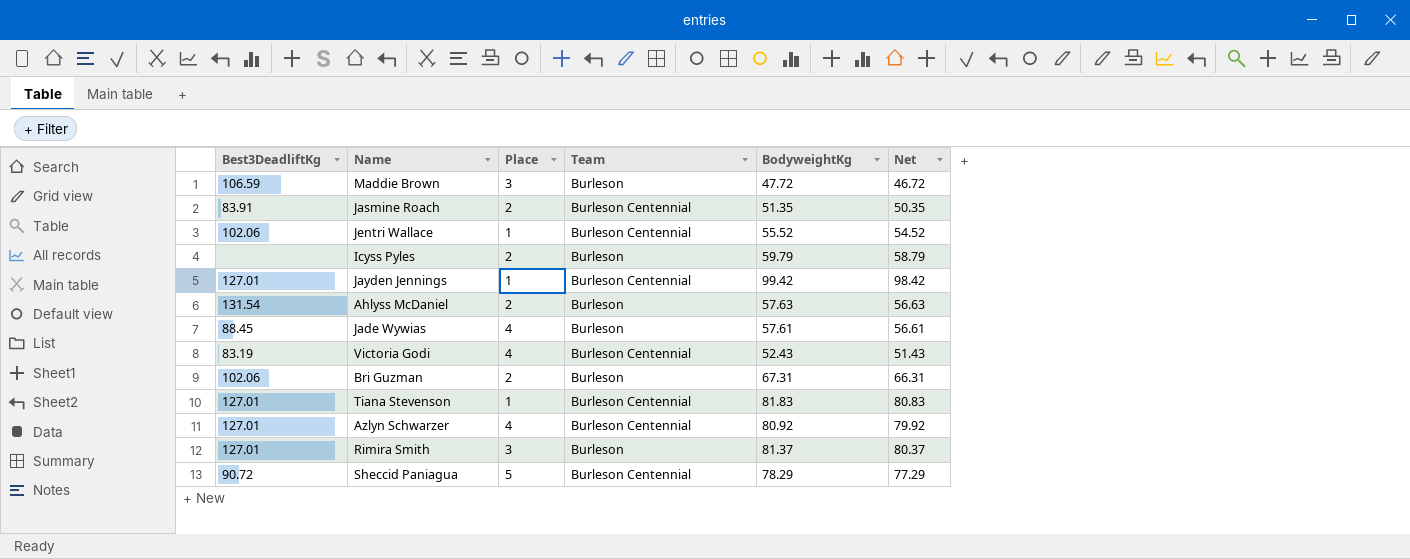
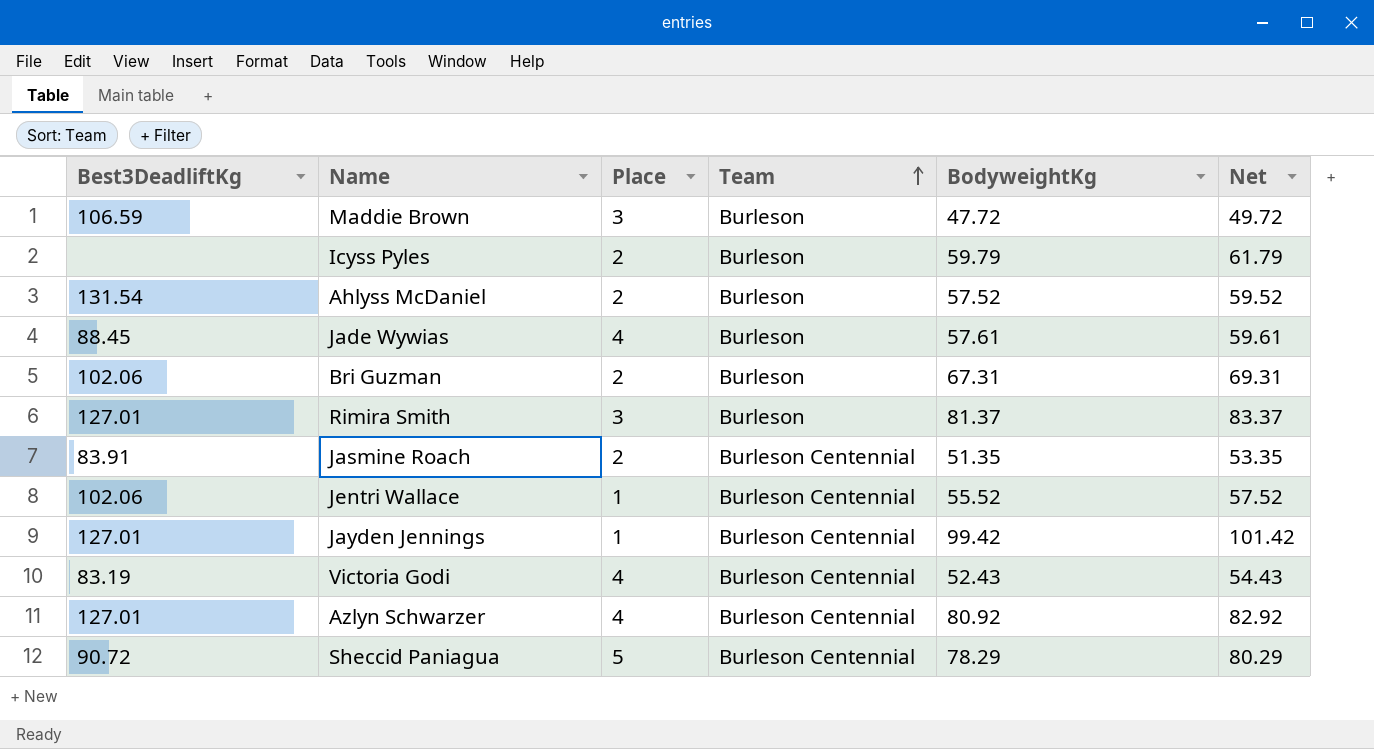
row order: none -> Team ascending
column Net | formula: [BodyweightKg] - 1 -> [BodyweightKg] + 2
row Tiana Stevenson: 127.01 | 1 | Burleson Centennial | 81.83 | 80.83 -> none
Ahlyss McDaniel | BodyweightKg: 57.63 -> 57.52

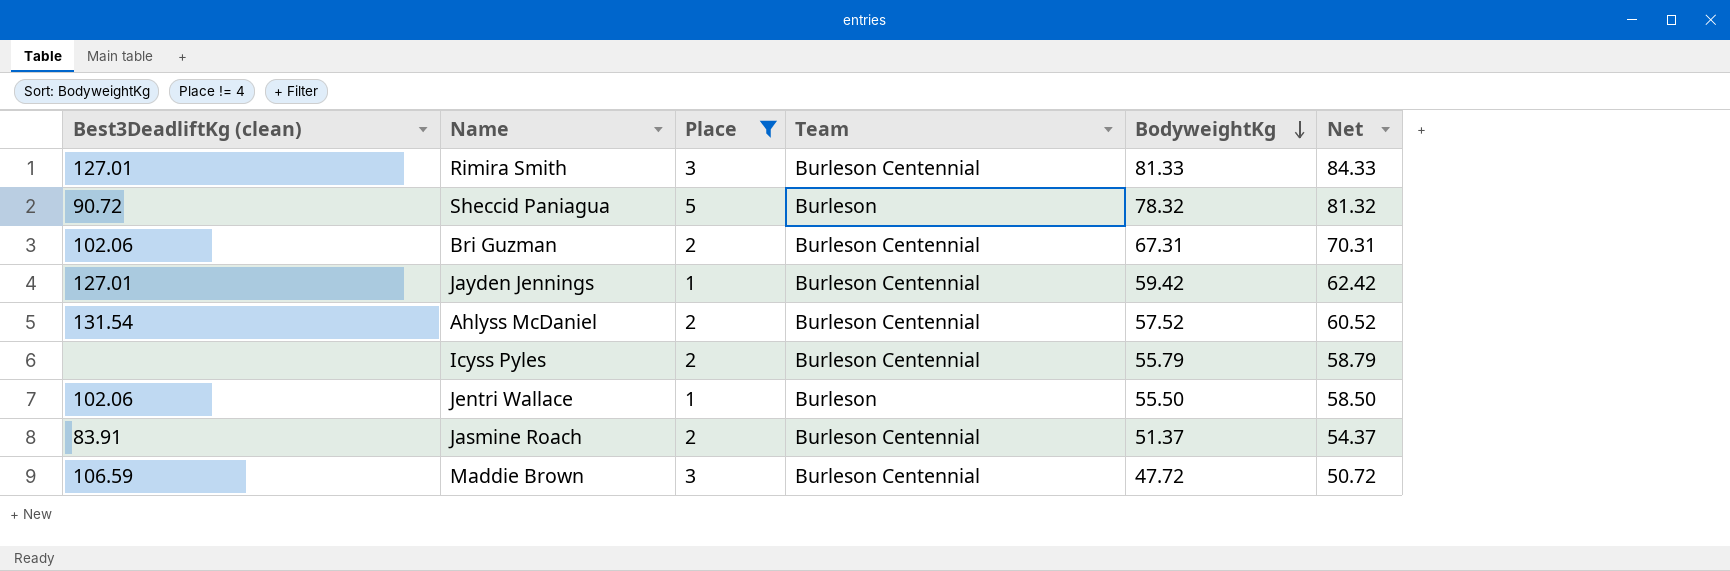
filter: none -> Place != 4
row order: Team ascending -> BodyweightKg descending
column name: Best3DeadliftKg -> Best3DeadliftKg (clean)
column Net | formula: [BodyweightKg] + 2 -> [BodyweightKg] + 3
Rimira Smith | Team: Burleson -> Burleson Centennial
Rimira Smith | BodyweightKg: 81.37 -> 81.33
Sheccid Paniagua | Team: Burleson Centennial -> Burleson
Sheccid Paniagua | BodyweightKg: 78.29 -> 78.32
Bri Guzman | Team: Burleson -> Burleson Centennial
Jayden Jennings | BodyweightKg: 99.42 -> 59.42
Ahlyss McDaniel | Team: Burleson -> Burleson Centennial
Icyss Pyles | Team: Burleson -> Burleson Centennial
Icyss Pyles | BodyweightKg: 59.79 -> 55.79
Jentri Wallace | Team: Burleson Centennial -> Burleson
Jentri Wallace | BodyweightKg: 55.52 -> 55.50
Jasmine Roach | BodyweightKg: 51.35 -> 51.37
Maddie Brown | Team: Burleson -> Burleson Centennial

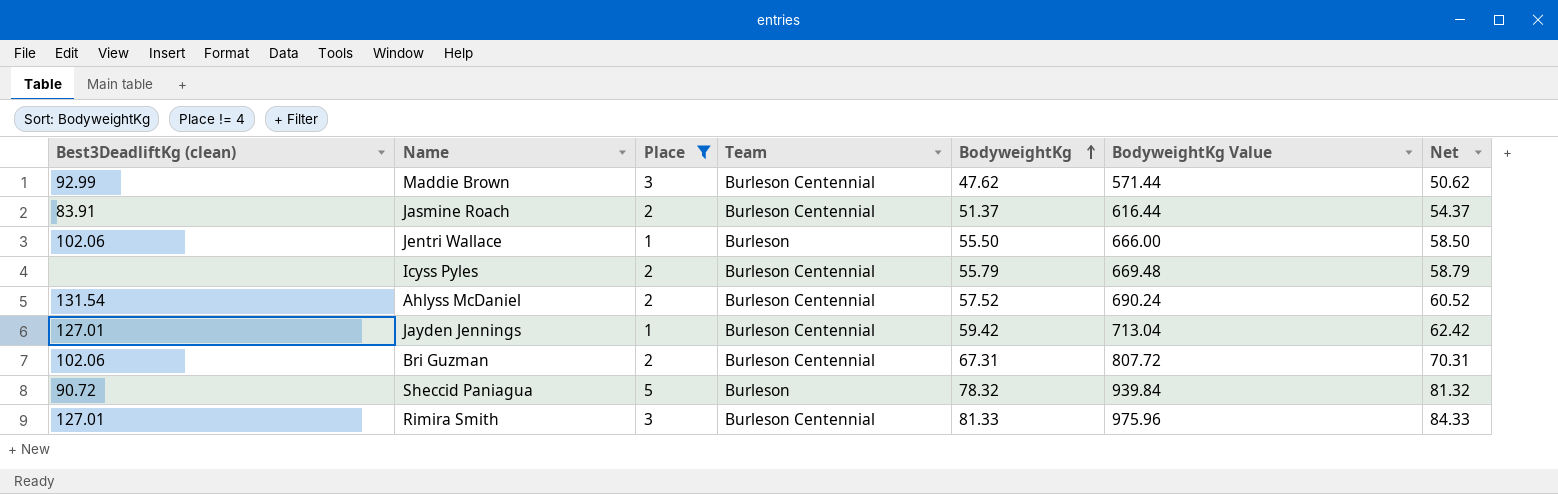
row order: BodyweightKg descending -> BodyweightKg ascending
column BodyweightKg Value | formula: none -> [BodyweightKg] * 12
Maddie Brown | Best3DeadliftKg (clean): 106.59 -> 92.99
Maddie Brown | BodyweightKg: 47.72 -> 47.62
Maddie Brown | Net: 50.72 -> 50.62

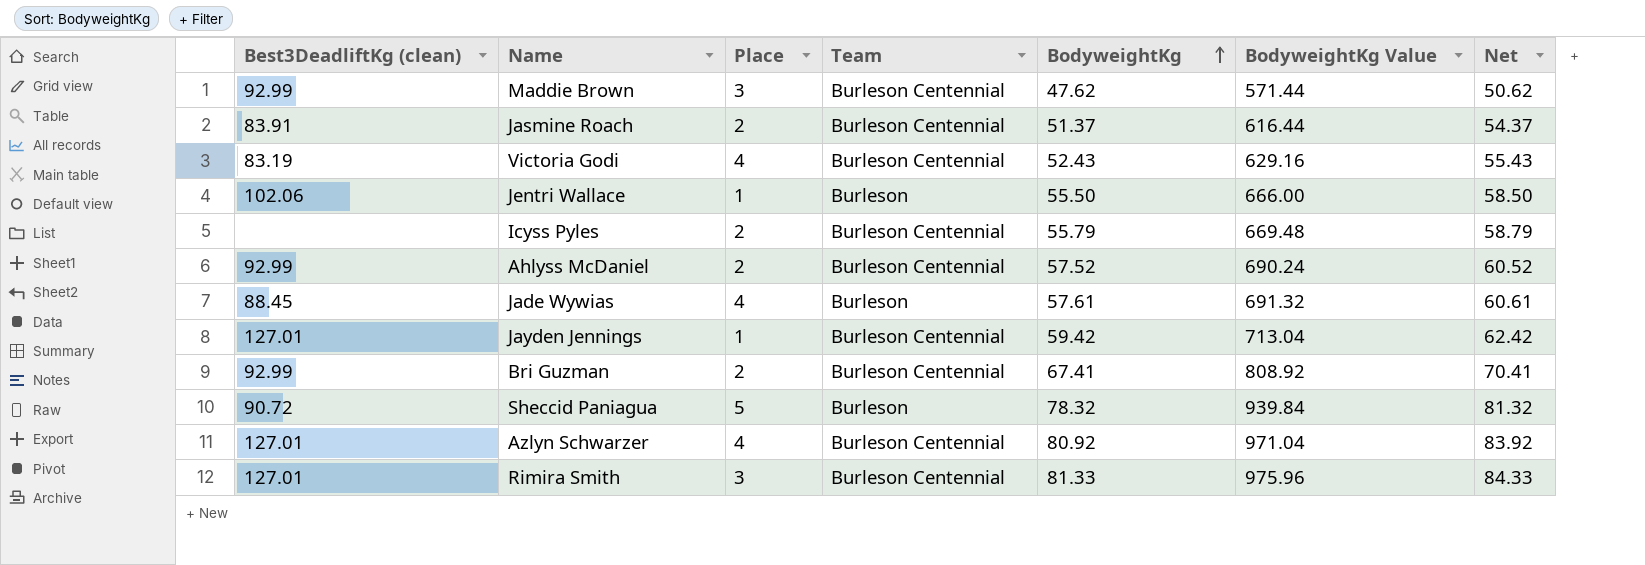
filter: Place != 4 -> none
Ahlyss McDaniel | Best3DeadliftKg (clean): 131.54 -> 92.99
Bri Guzman | Best3DeadliftKg (clean): 102.06 -> 92.99
Bri Guzman | BodyweightKg: 67.31 -> 67.41
Bri Guzman | BodyweightKg Value: 807.72 -> 808.92
Bri Guzman | Net: 70.31 -> 70.41

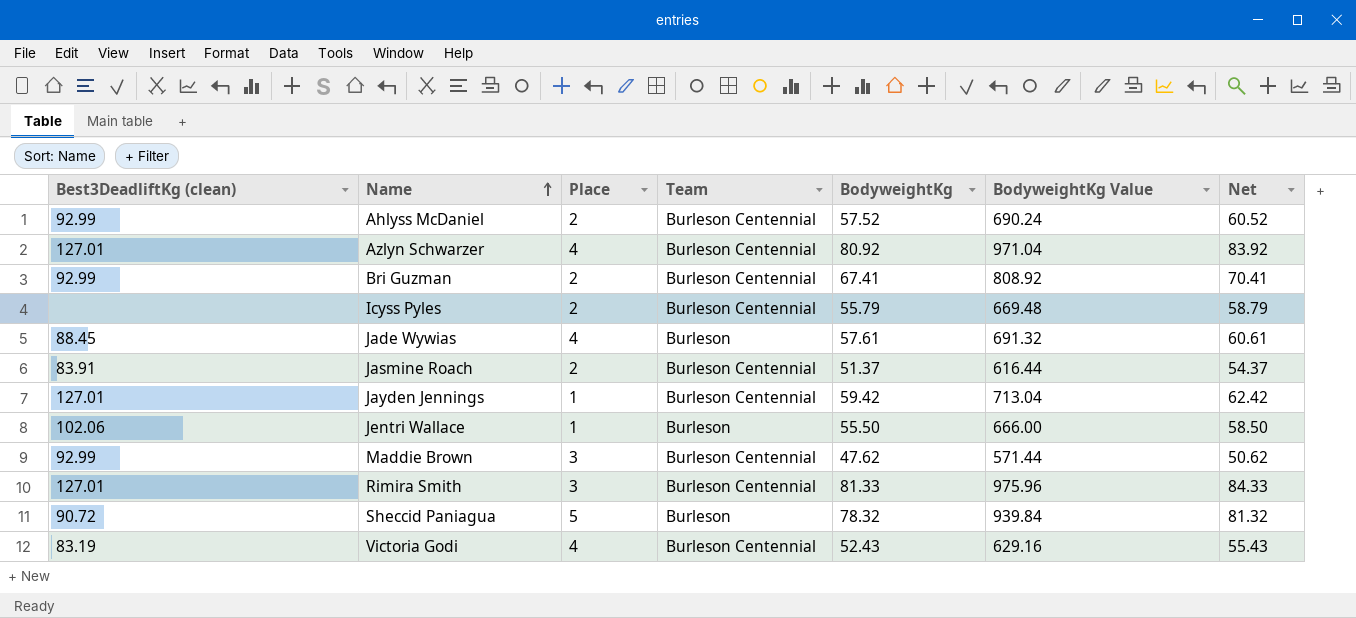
row order: BodyweightKg ascending -> Name ascending

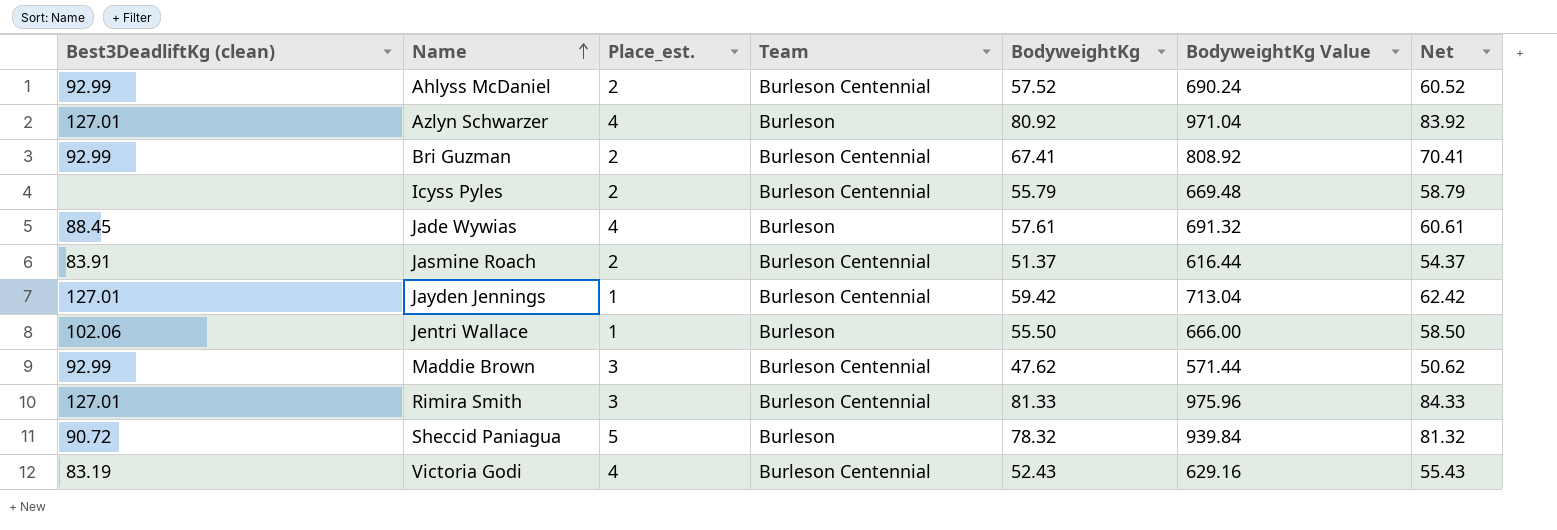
column name: Place -> Place_est.
Azlyn Schwarzer | Team: Burleson Centennial -> Burleson

